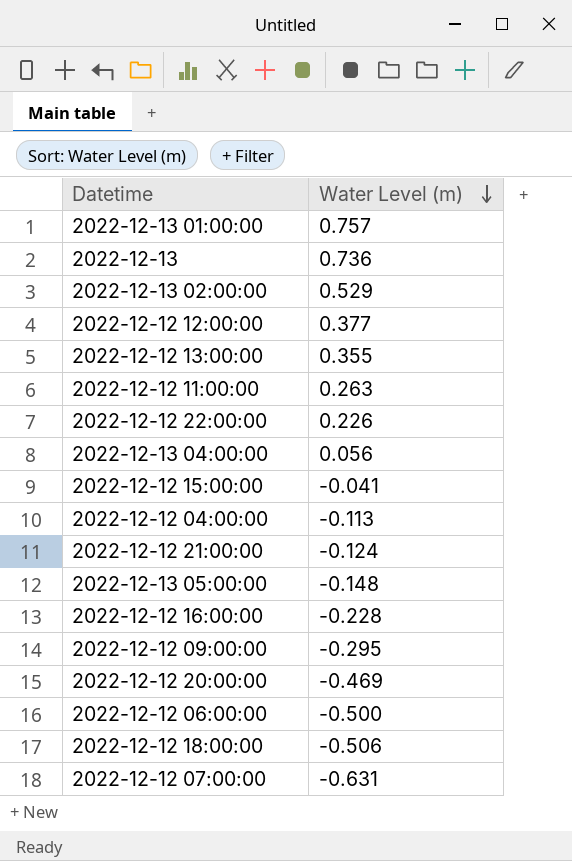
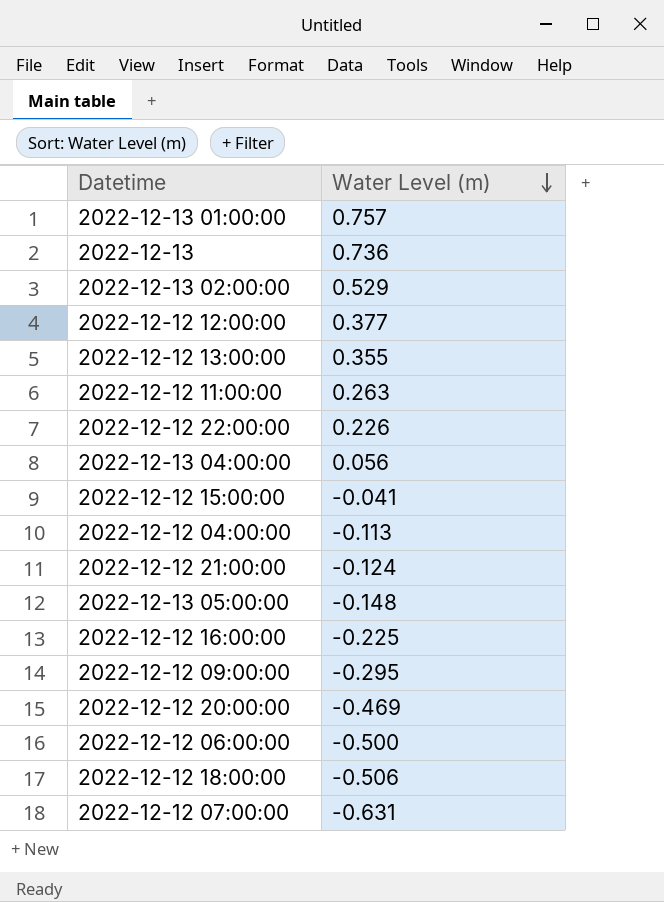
2022-12-12 16:00:00 | Water Level (m): -0.228 -> -0.225

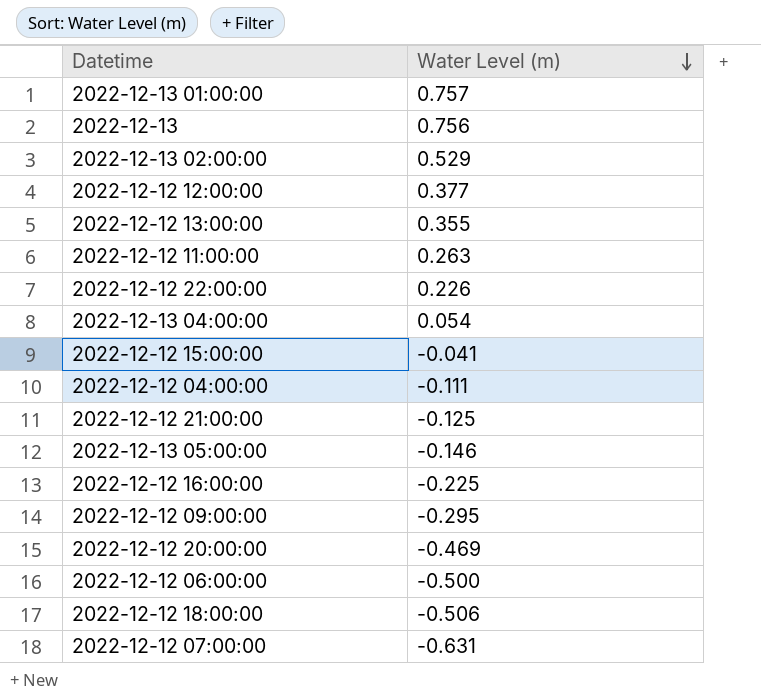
2022-12-13 | Water Level (m): 0.736 -> 0.756
2022-12-13 04:00:00 | Water Level (m): 0.056 -> 0.054
2022-12-12 04:00:00 | Water Level (m): -0.113 -> -0.111
2022-12-12 21:00:00 | Water Level (m): -0.124 -> -0.125
2022-12-13 05:00:00 | Water Level (m): -0.148 -> -0.146

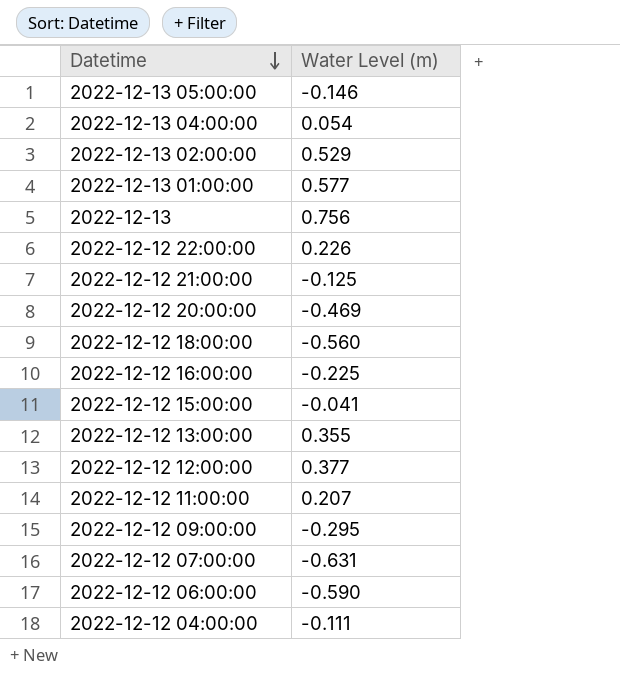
row order: Water Level (m) descending -> Datetime descending
2022-12-13 01:00:00 | Water Level (m): 0.757 -> 0.577
2022-12-12 18:00:00 | Water Level (m): -0.506 -> -0.560
2022-12-12 11:00:00 | Water Level (m): 0.263 -> 0.207
2022-12-12 06:00:00 | Water Level (m): -0.500 -> -0.590

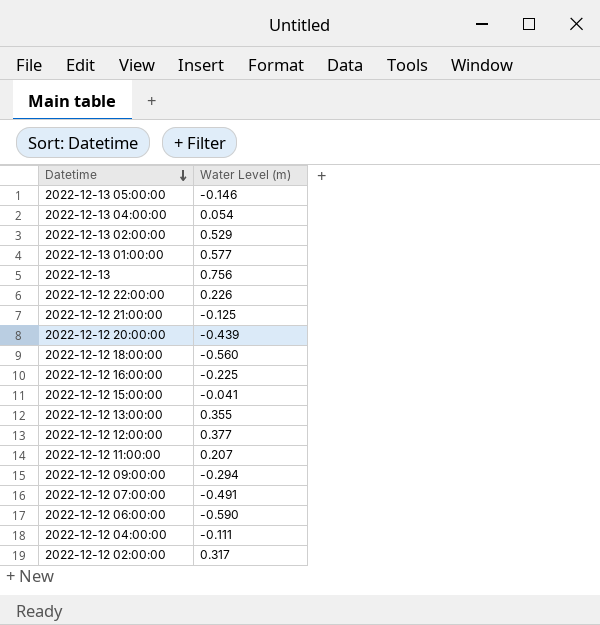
2022-12-12 20:00:00 | Water Level (m): -0.469 -> -0.439
2022-12-12 09:00:00 | Water Level (m): -0.295 -> -0.294
2022-12-12 07:00:00 | Water Level (m): -0.631 -> -0.491
row 2022-12-12 02:00:00: none -> 0.317

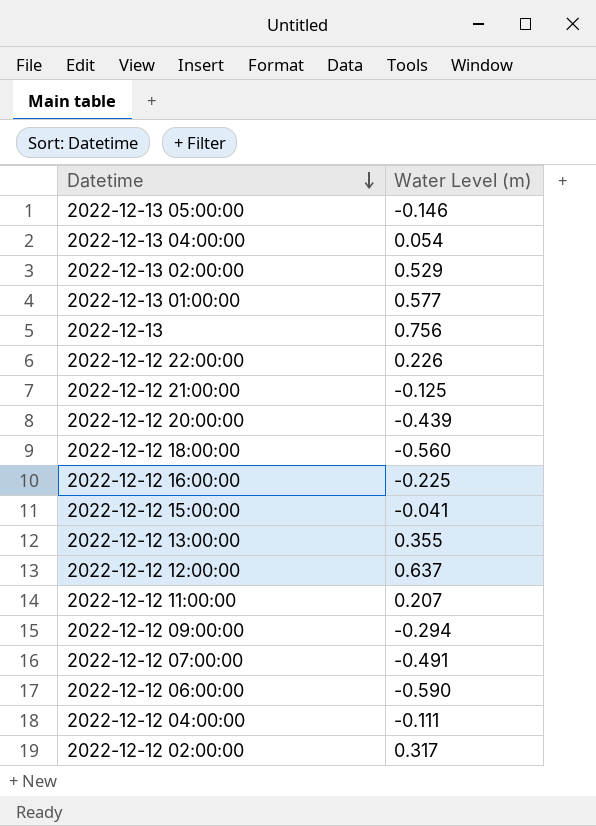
2022-12-12 12:00:00 | Water Level (m): 0.377 -> 0.637

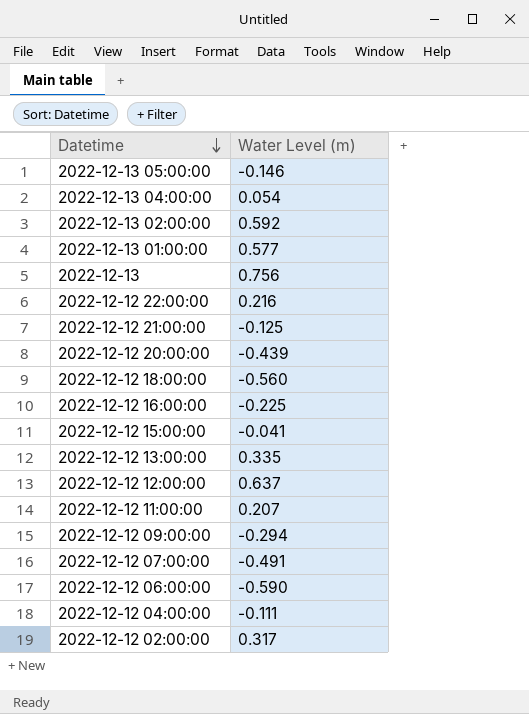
2022-12-13 02:00:00 | Water Level (m): 0.529 -> 0.592
2022-12-12 22:00:00 | Water Level (m): 0.226 -> 0.216
2022-12-12 13:00:00 | Water Level (m): 0.355 -> 0.335

